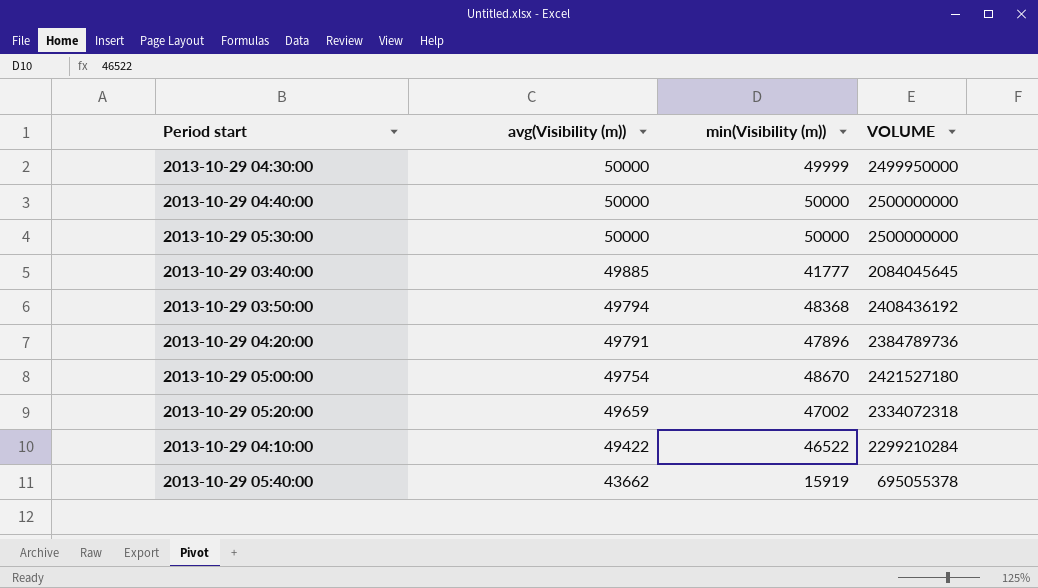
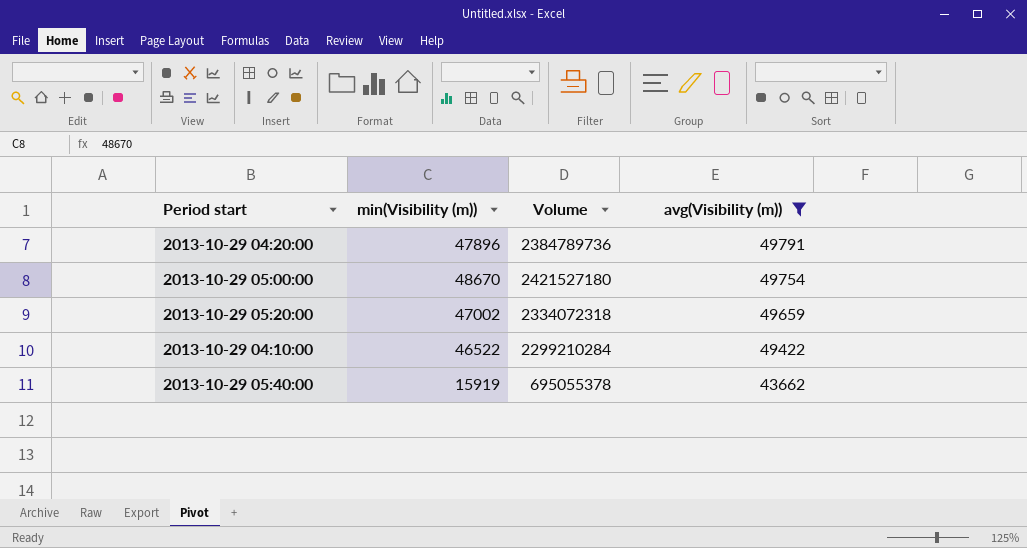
filter: none -> avg(Visibility (m)) <= 49791
column name: VOLUME -> Volume
column avg(Visibility (m)) | position: 2 -> 4

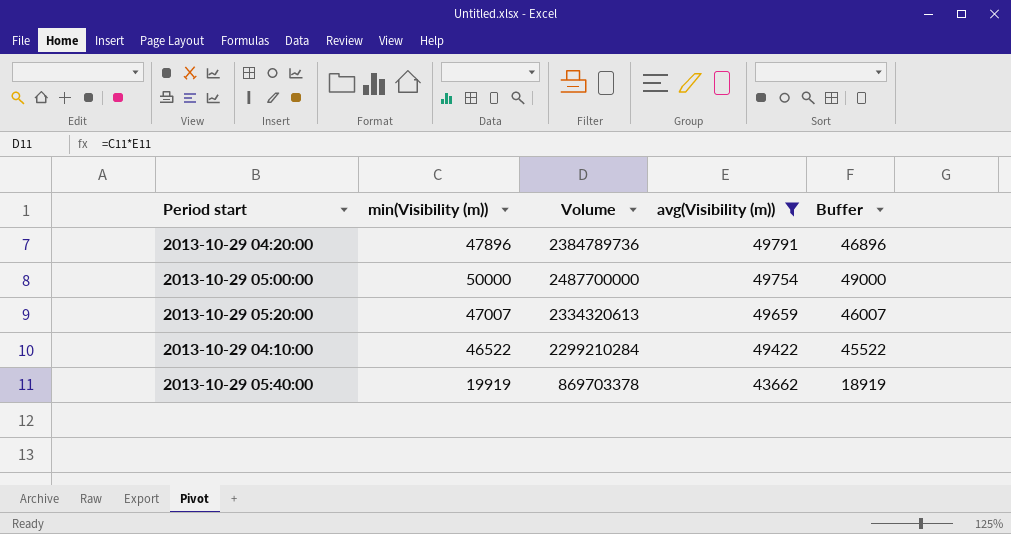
column Buffer | formula: none -> [min(Visibility (m))] - 1000
2013-10-29 05:00:00 | min(Visibility (m)): 48670 -> 50000
2013-10-29 05:00:00 | Volume: 2421527180 -> 2487700000
2013-10-29 05:20:00 | min(Visibility (m)): 47002 -> 47007
2013-10-29 05:20:00 | Volume: 2334072318 -> 2334320613
2013-10-29 05:40:00 | min(Visibility (m)): 15919 -> 19919
2013-10-29 05:40:00 | Volume: 695055378 -> 869703378

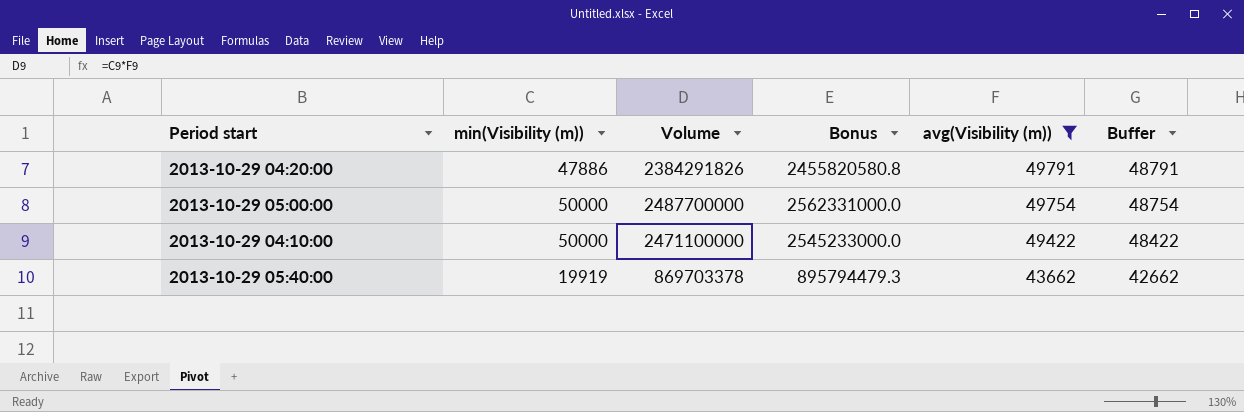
column Bonus | formula: none -> [Volume] * 1.03
column Buffer | formula: [min(Visibility (m))] - 1000 -> [avg(Visibility (m))] - 1000
row 2013-10-29 05:20:00: 47007 | 2334320613 | 49659 | 46007 -> none
2013-10-29 04:20:00 | min(Visibility (m)): 47896 -> 47886
2013-10-29 04:20:00 | Volume: 2384789736 -> 2384291826
2013-10-29 04:10:00 | min(Visibility (m)): 46522 -> 50000
2013-10-29 04:10:00 | Volume: 2299210284 -> 2471100000

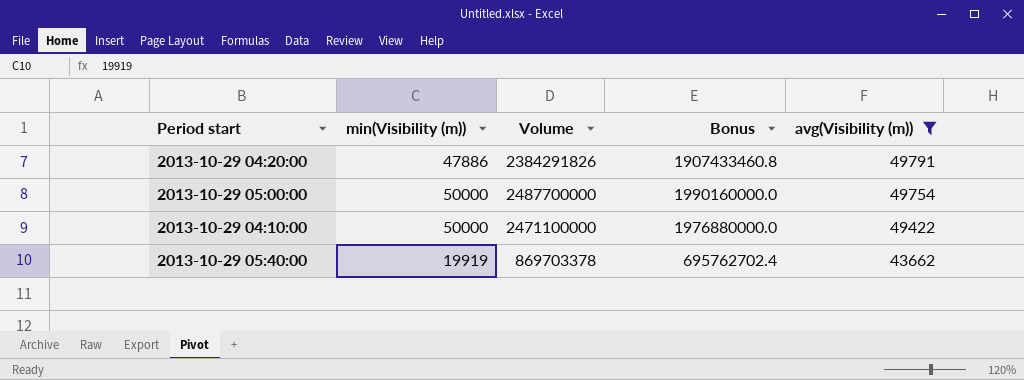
column Buffer | formula: [avg(Visibility (m))] - 1000 -> none
column Bonus | formula: [Volume] * 1.03 -> [Volume] * 0.8

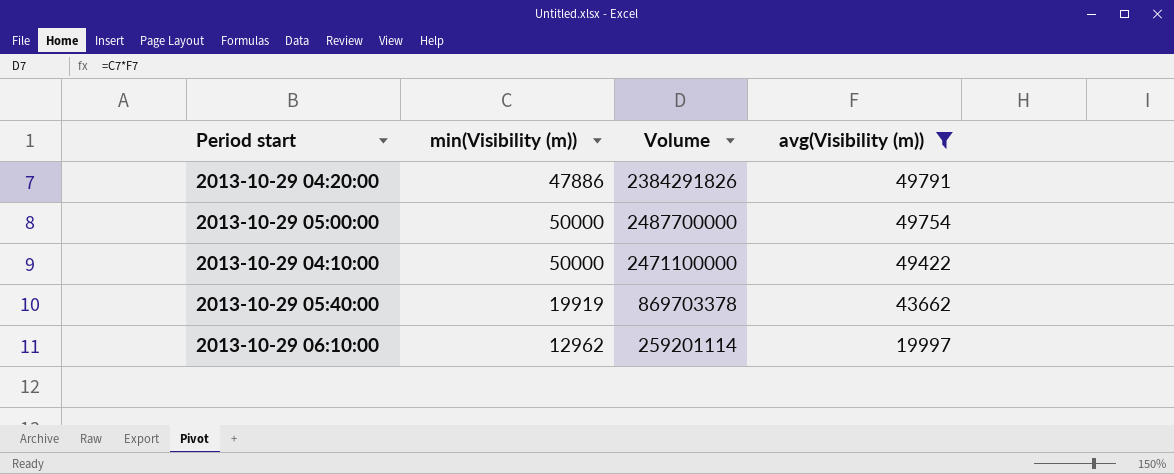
column Bonus | formula: [Volume] * 0.8 -> none
row 2013-10-29 06:10:00: none -> 12962 | 259201114 | 19997

